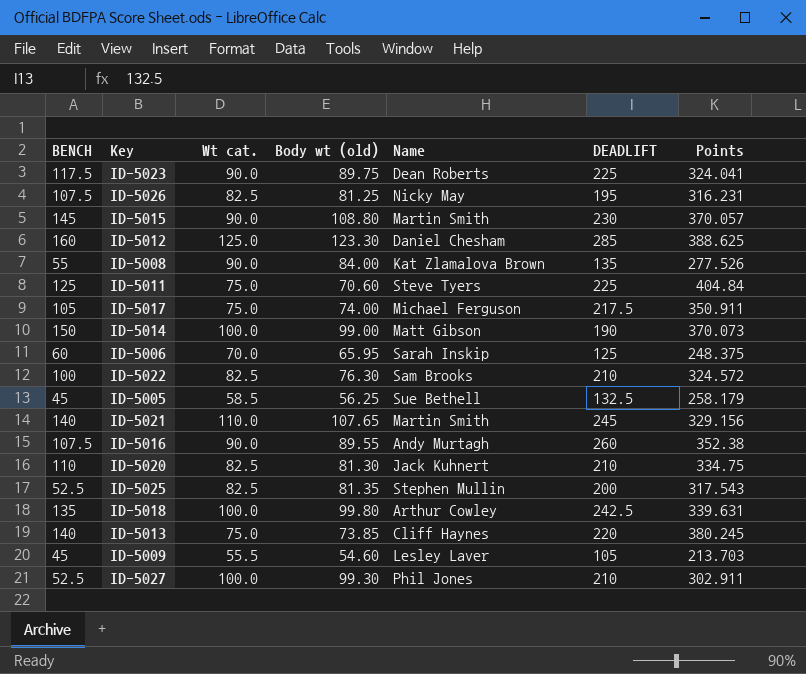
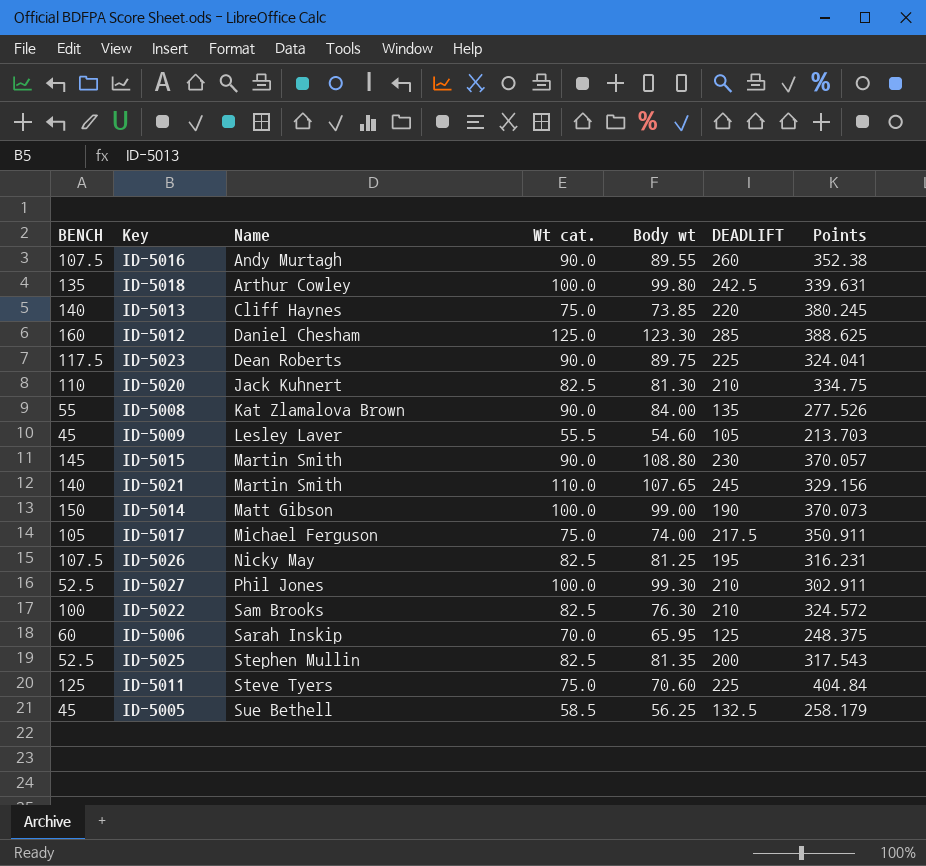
row order: none -> Name ascending
column Name | position: 5 -> 3
column name: Body wt (old) -> Body wt

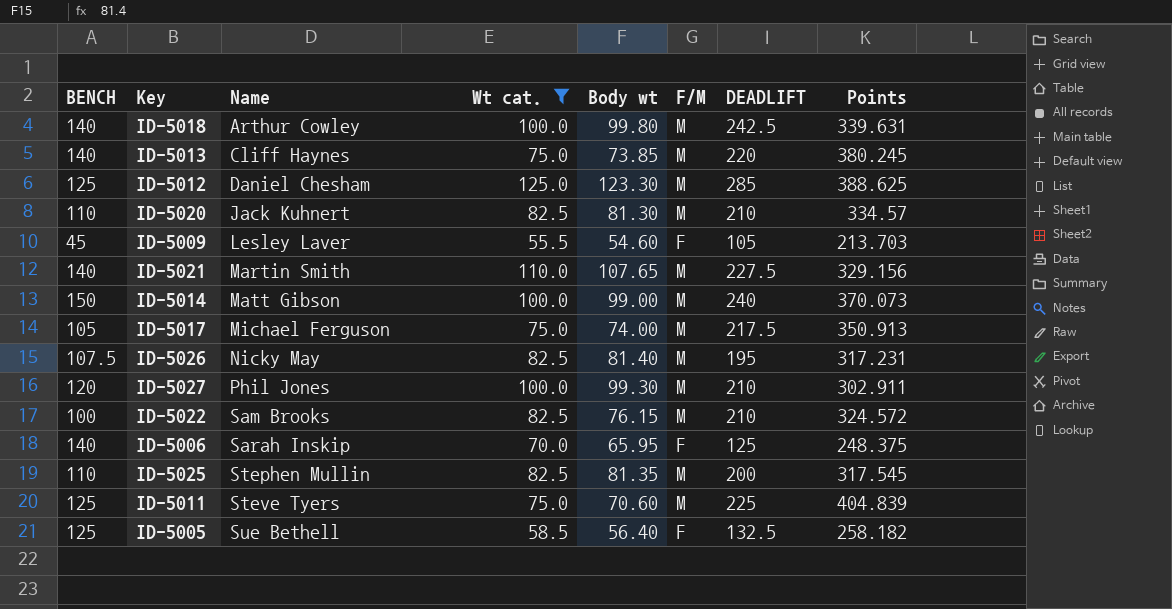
filter: none -> Wt cat. != 90.0
column F/M | position: none -> 6
ID-5018 | BENCH: 135 -> 140
ID-5012 | BENCH: 160 -> 125
ID-5020 | Points: 334.75 -> 334.57
ID-5021 | DEADLIFT: 245 -> 227.5
ID-5014 | DEADLIFT: 190 -> 240
ID-5017 | Points: 350.911 -> 350.913
ID-5026 | Body wt: 81.25 -> 81.40
ID-5026 | Points: 316.231 -> 317.231
ID-5027 | BENCH: 52.5 -> 120
ID-5022 | Body wt: 76.30 -> 76.15
ID-5006 | BENCH: 60 -> 140
ID-5025 | BENCH: 52.5 -> 110
ID-5025 | Points: 317.543 -> 317.545
ID-5011 | Points: 404.84 -> 404.839
ID-5005 | BENCH: 45 -> 125
ID-5005 | Body wt: 56.25 -> 56.40
ID-5005 | Points: 258.179 -> 258.182

